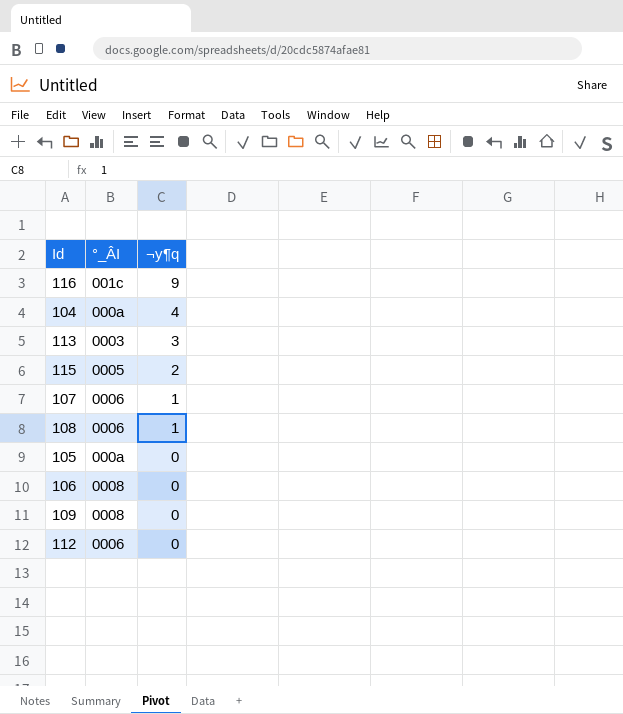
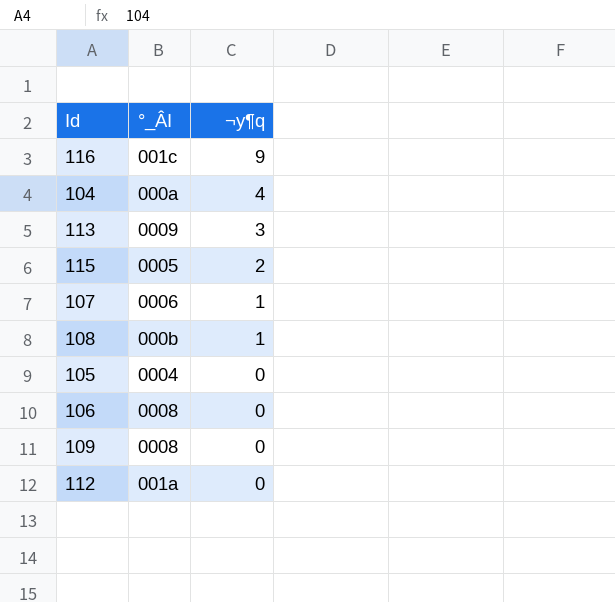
113 | °_ÂI: 0003 -> 0009
108 | °_ÂI: 0006 -> 000b
105 | °_ÂI: 000a -> 0004
112 | °_ÂI: 0006 -> 001a

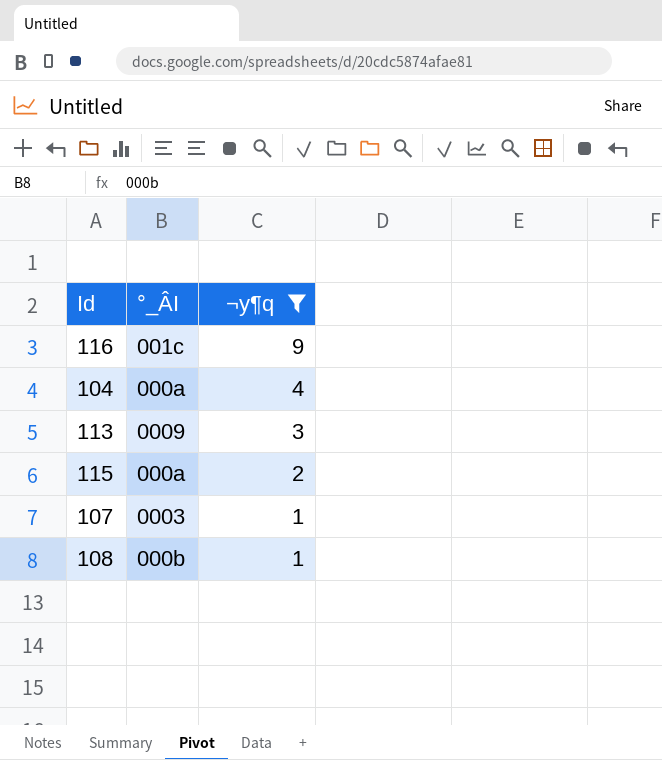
filter: none -> ¬y¶q != 0
115 | °_ÂI: 0005 -> 000a
107 | °_ÂI: 0006 -> 0003

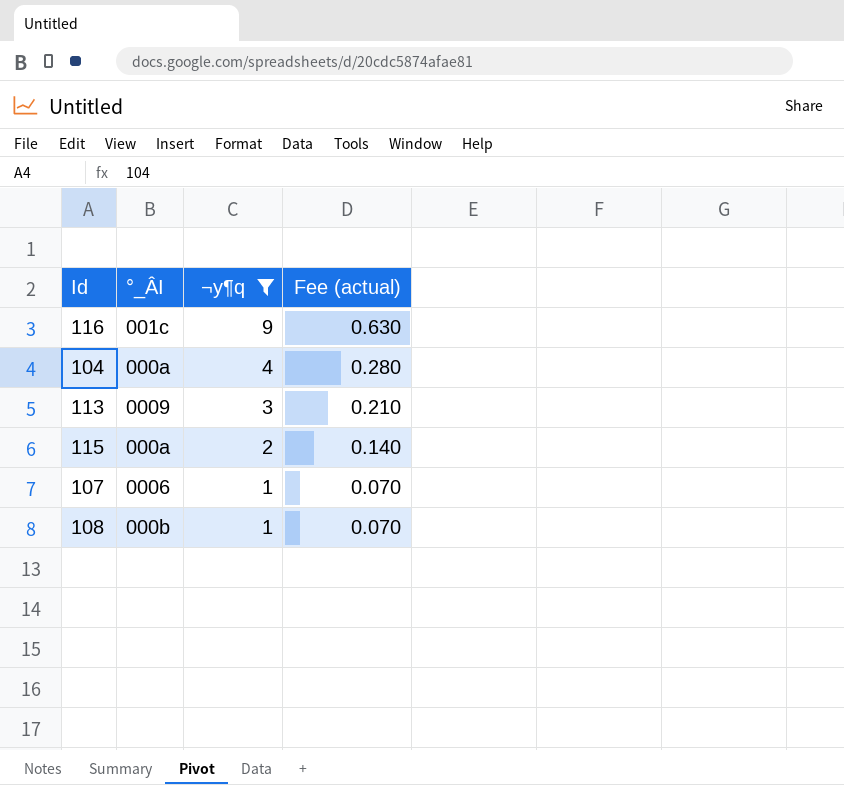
column Fee (actual) | formula: none -> [¬y¶q] * 0.07
107 | °_ÂI: 0003 -> 0006

